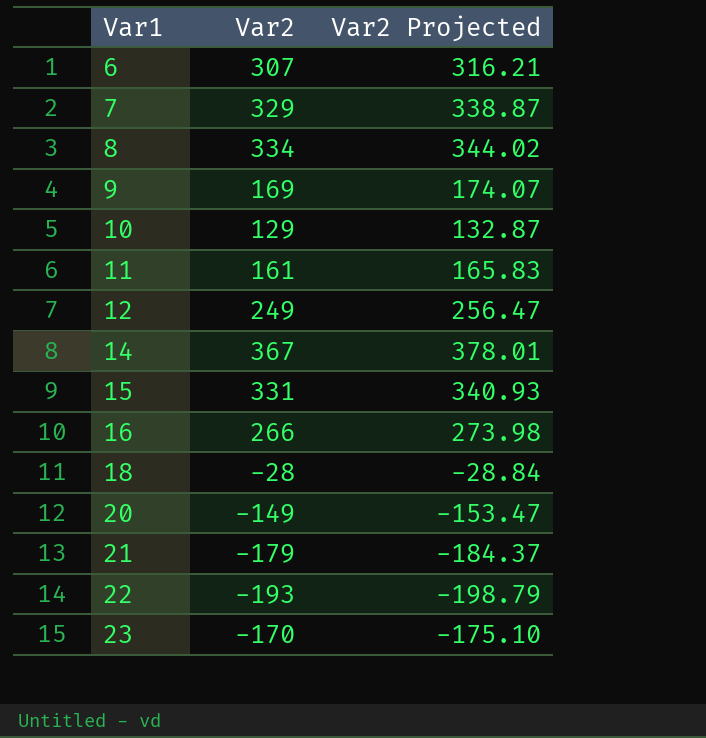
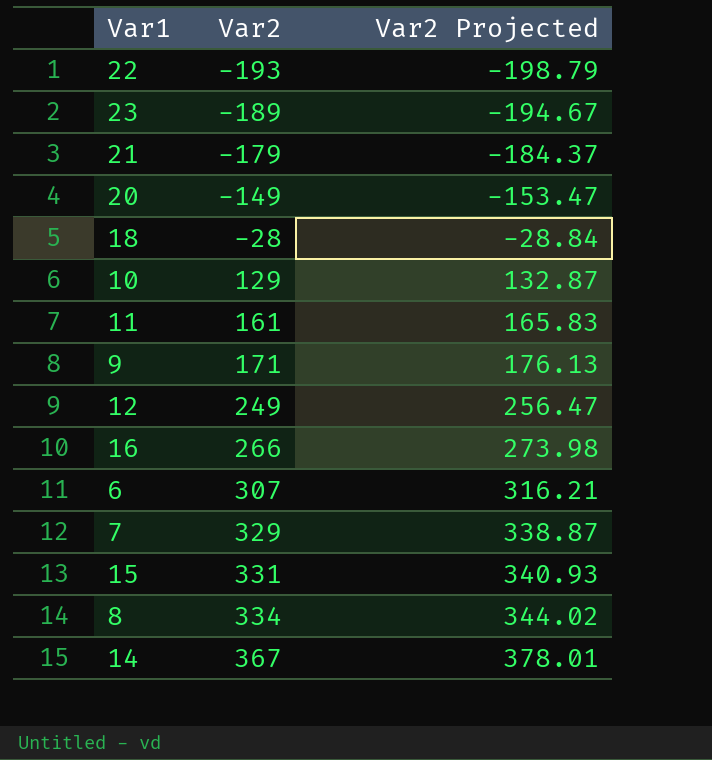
row order: Var1 ascending -> Var2 ascending
23 | Var2: -170 -> -189
23 | Var2 Projected: -175.10 -> -194.67
9 | Var2: 169 -> 171
9 | Var2 Projected: 174.07 -> 176.13

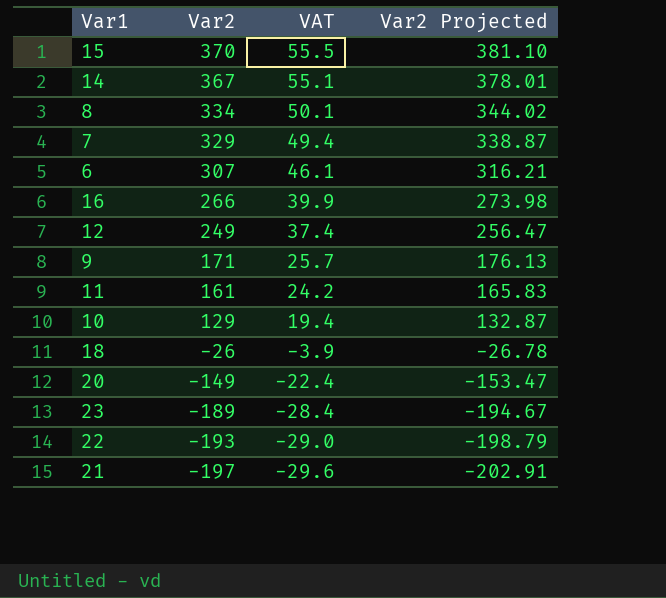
row order: Var2 ascending -> Var2 descending
column VAT | formula: none -> [Var2] * 0.15
15 | Var2: 331 -> 370
15 | Var2 Projected: 340.93 -> 381.10
18 | Var2: -28 -> -26
18 | Var2 Projected: -28.84 -> -26.78
21 | Var2: -179 -> -197
21 | Var2 Projected: -184.37 -> -202.91

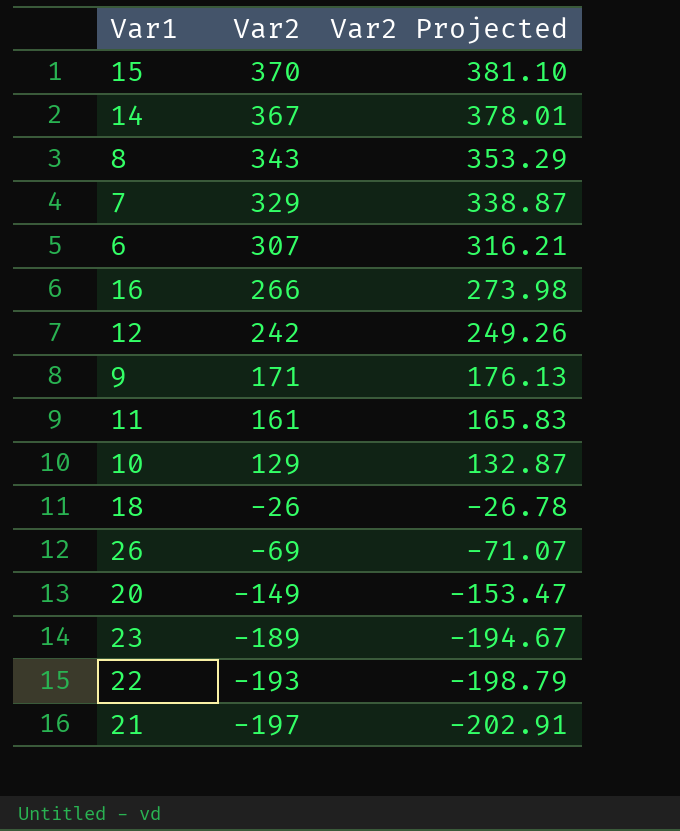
column VAT | formula: [Var2] * 0.15 -> none
8 | Var2: 334 -> 343
8 | Var2 Projected: 344.02 -> 353.29
12 | Var2: 249 -> 242
12 | Var2 Projected: 256.47 -> 249.26
row 26: none -> -69 | -71.07

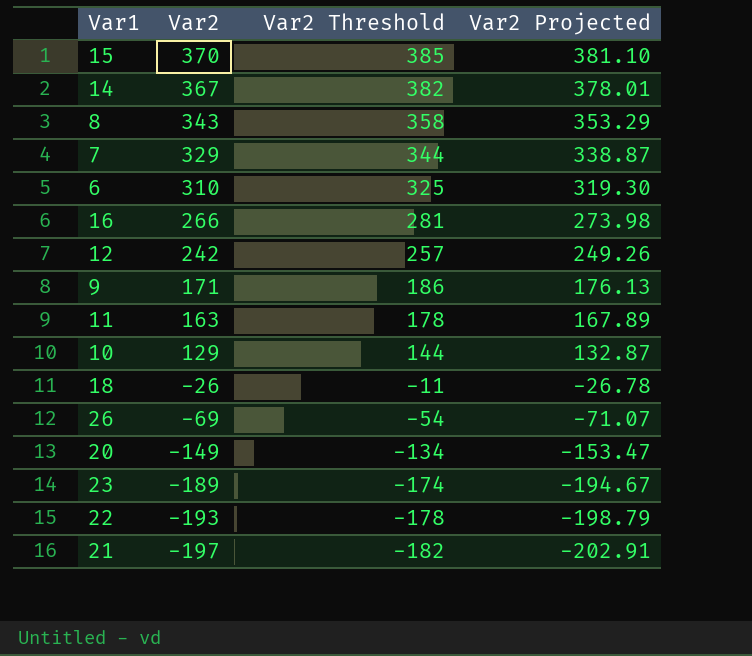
column Var2 Threshold | formula: none -> [Var2] + 15
6 | Var2: 307 -> 310
6 | Var2 Projected: 316.21 -> 319.30
11 | Var2: 161 -> 163
11 | Var2 Projected: 165.83 -> 167.89

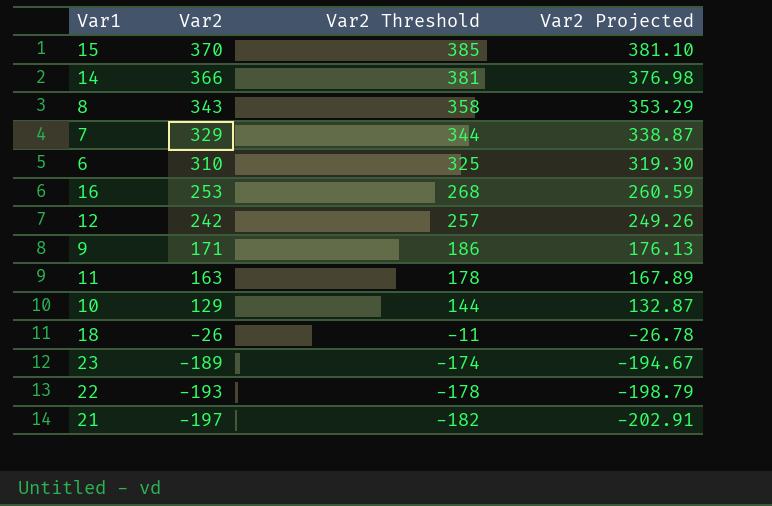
row 26: -69 | -54 | -71.07 -> none
row 20: -149 | -134 | -153.47 -> none
14 | Var2: 367 -> 366
14 | Var2 Threshold: 382 -> 381
14 | Var2 Projected: 378.01 -> 376.98
16 | Var2: 266 -> 253
16 | Var2 Threshold: 281 -> 268
16 | Var2 Projected: 273.98 -> 260.59

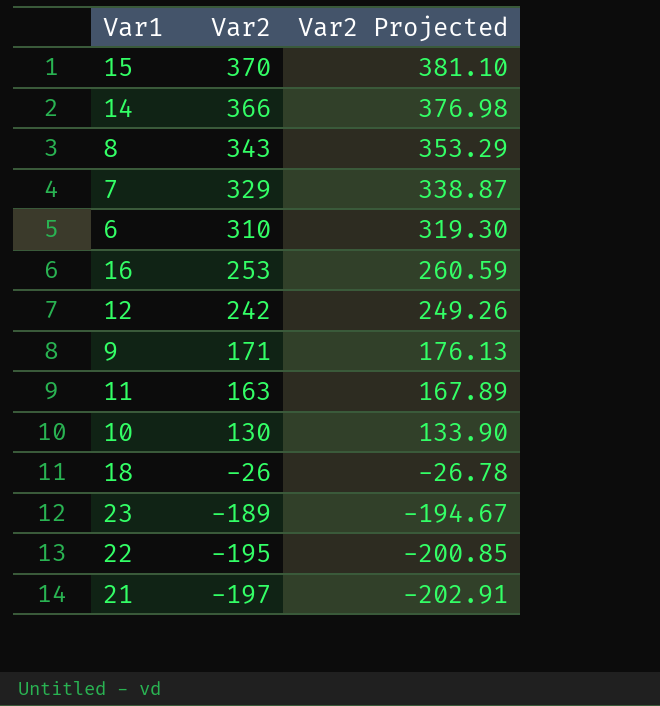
column Var2 Threshold | formula: [Var2] + 15 -> none
10 | Var2: 129 -> 130
10 | Var2 Projected: 132.87 -> 133.90
22 | Var2: -193 -> -195
22 | Var2 Projected: -198.79 -> -200.85

